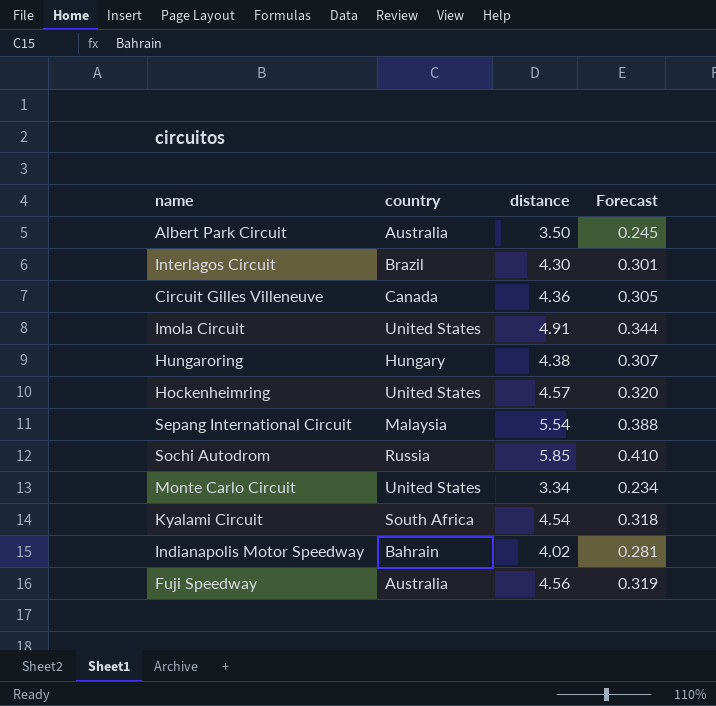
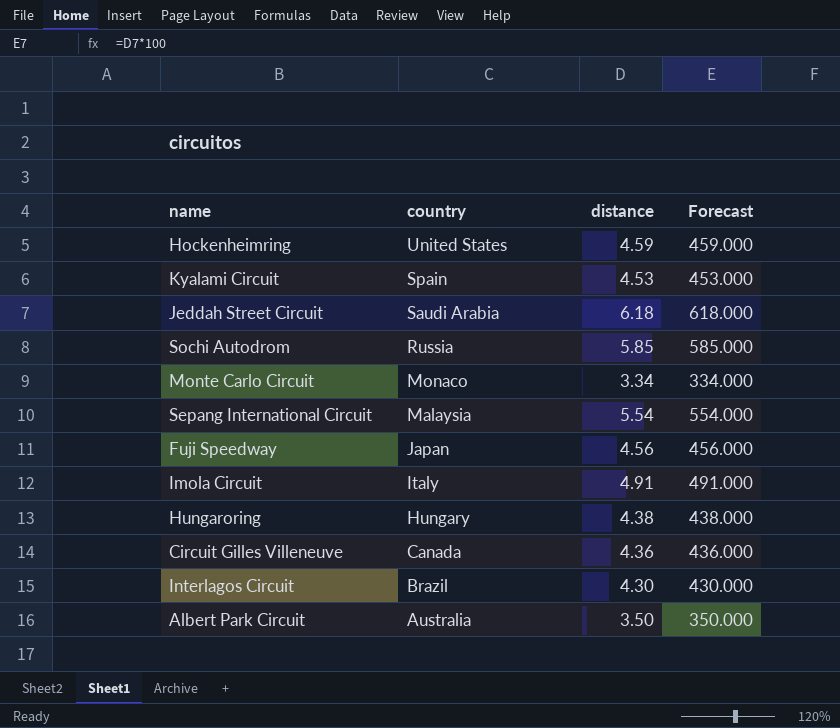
row order: none -> country descending
column Forecast | formula: [distance] * 0.07 -> [distance] * 100
row Indianapolis Motor Speedway: Bahrain | 4.02 | 0.281 -> none
Hockenheimring | distance: 4.57 -> 4.59
Kyalami Circuit | country: South Africa -> Spain
Kyalami Circuit | distance: 4.54 -> 4.53
row Jeddah Street Circuit: none -> Saudi Arabia | 6.18 | 618.000
Monte Carlo Circuit | country: United States -> Monaco
Fuji Speedway | country: Australia -> Japan
Imola Circuit | country: United States -> Italy

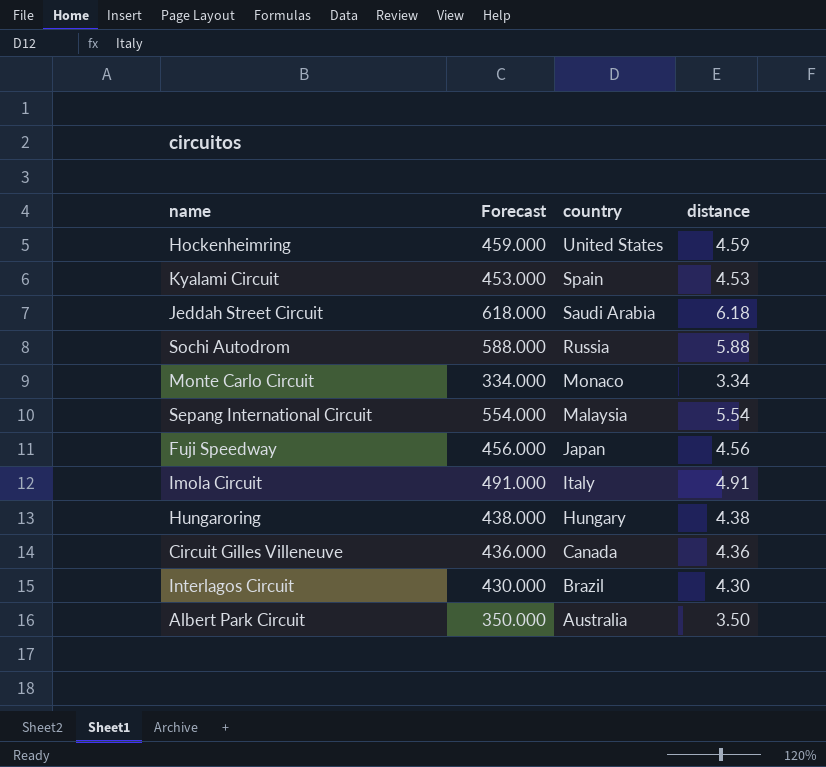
column Forecast | position: 4 -> 2
Sochi Autodrom | Forecast: 585.000 -> 588.000
Sochi Autodrom | distance: 5.85 -> 5.88

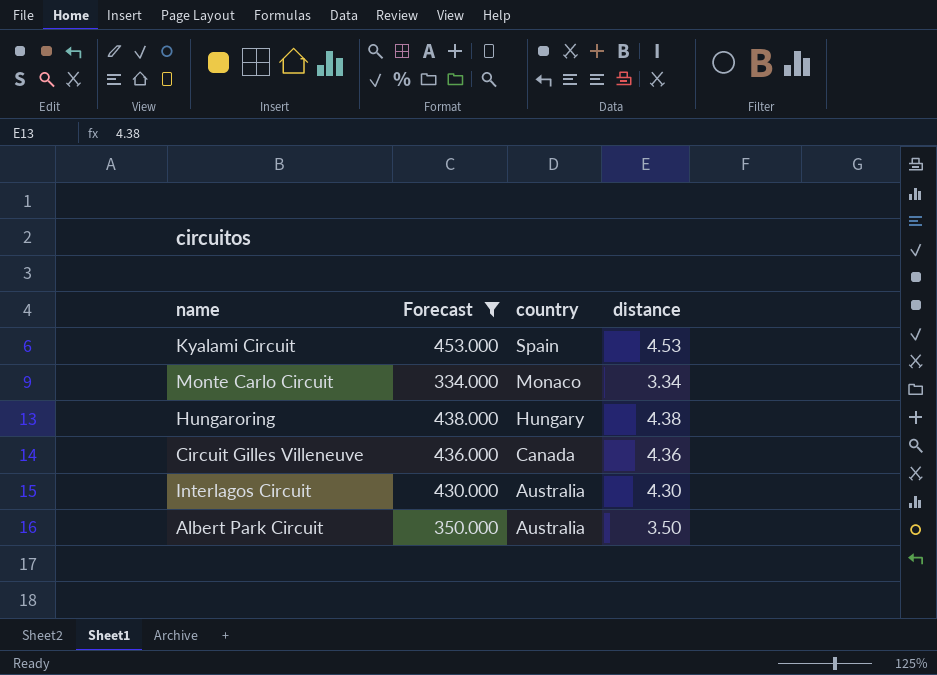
filter: none -> Forecast <= 453.000
Interlagos Circuit | country: Brazil -> Australia

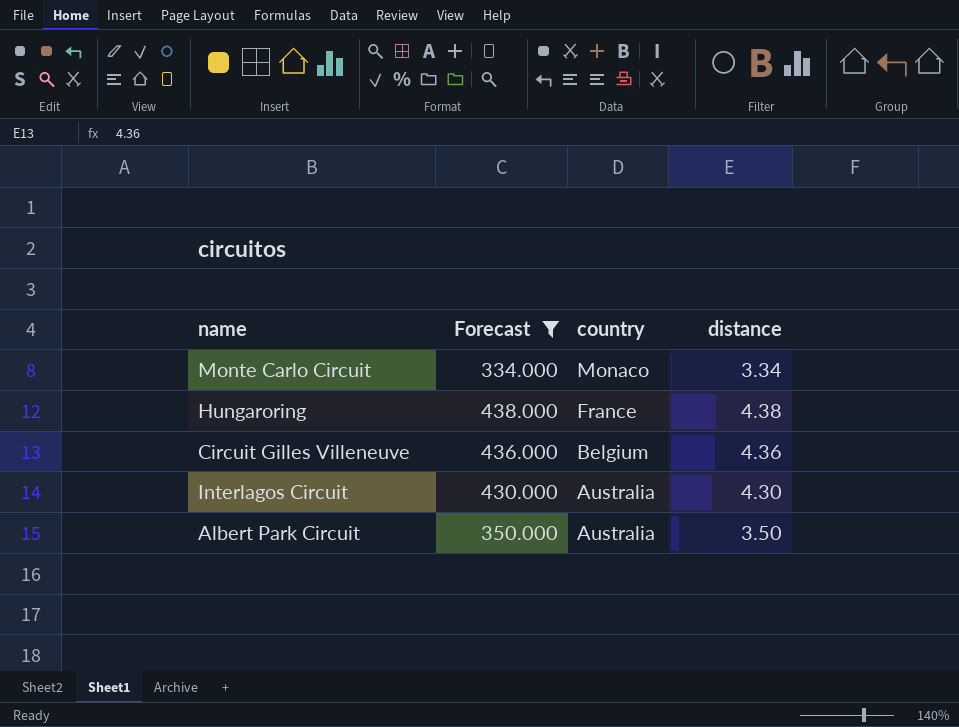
row Kyalami Circuit: 453.000 | Spain | 4.53 -> none
Hungaroring | country: Hungary -> France
Circuit Gilles Villeneuve | country: Canada -> Belgium

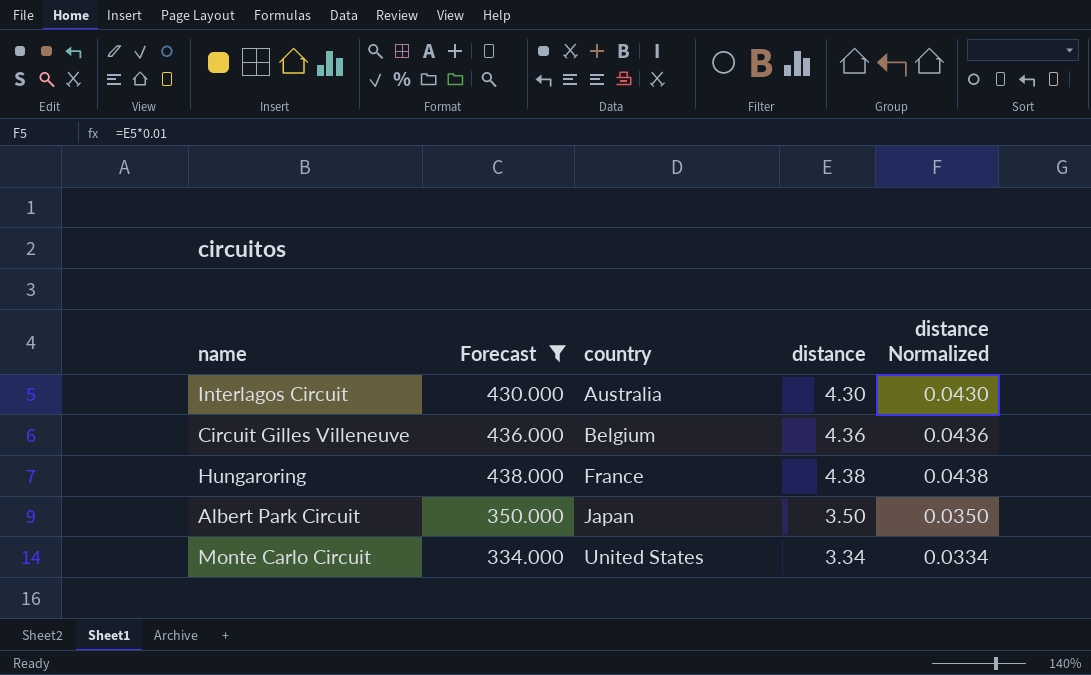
row order: country descending -> country ascending
column distance Normalized | formula: none -> [distance] * 0.01
Albert Park Circuit | country: Australia -> Japan
Monte Carlo Circuit | country: Monaco -> United States

